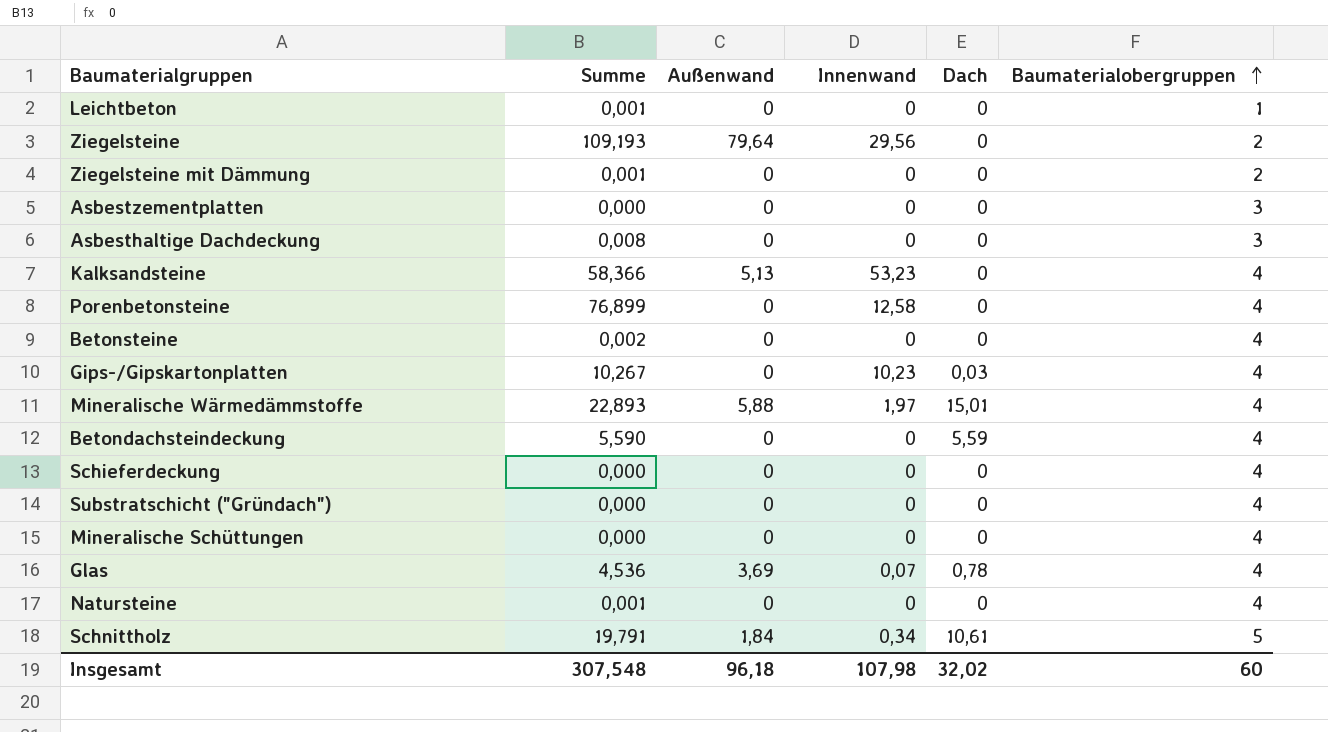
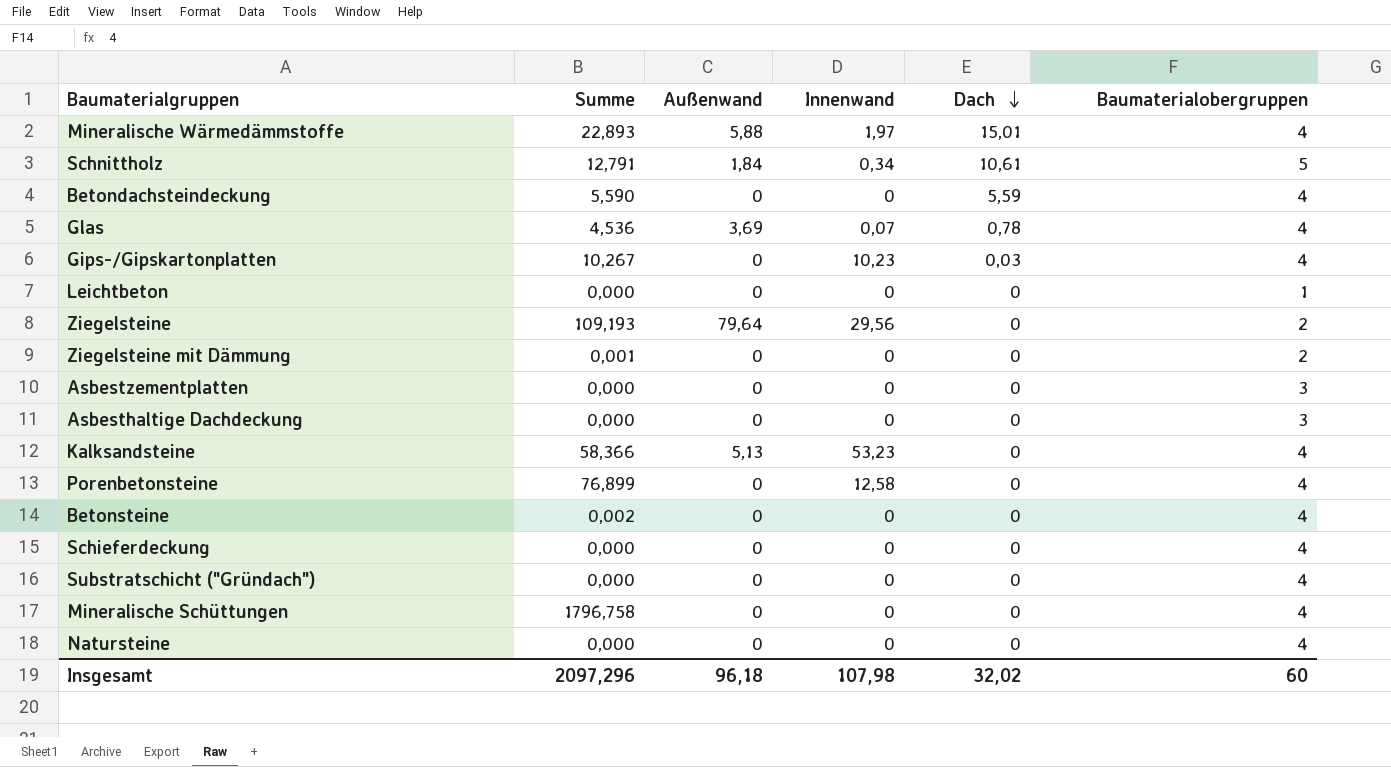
row order: Baumaterialobergruppen ascending -> Dach descending
Schnittholz | Summe: 19,791 -> 12,791
Leichtbeton | Summe: 0,001 -> 0,000
Asbesthaltige Dachdeckung | Summe: 0,008 -> 0,000
Mineralische Schüttungen | Summe: 0,000 -> 1796,758
Natursteine | Summe: 0,001 -> 0,000
Insgesamt | Summe: 307,548 -> 2097,296

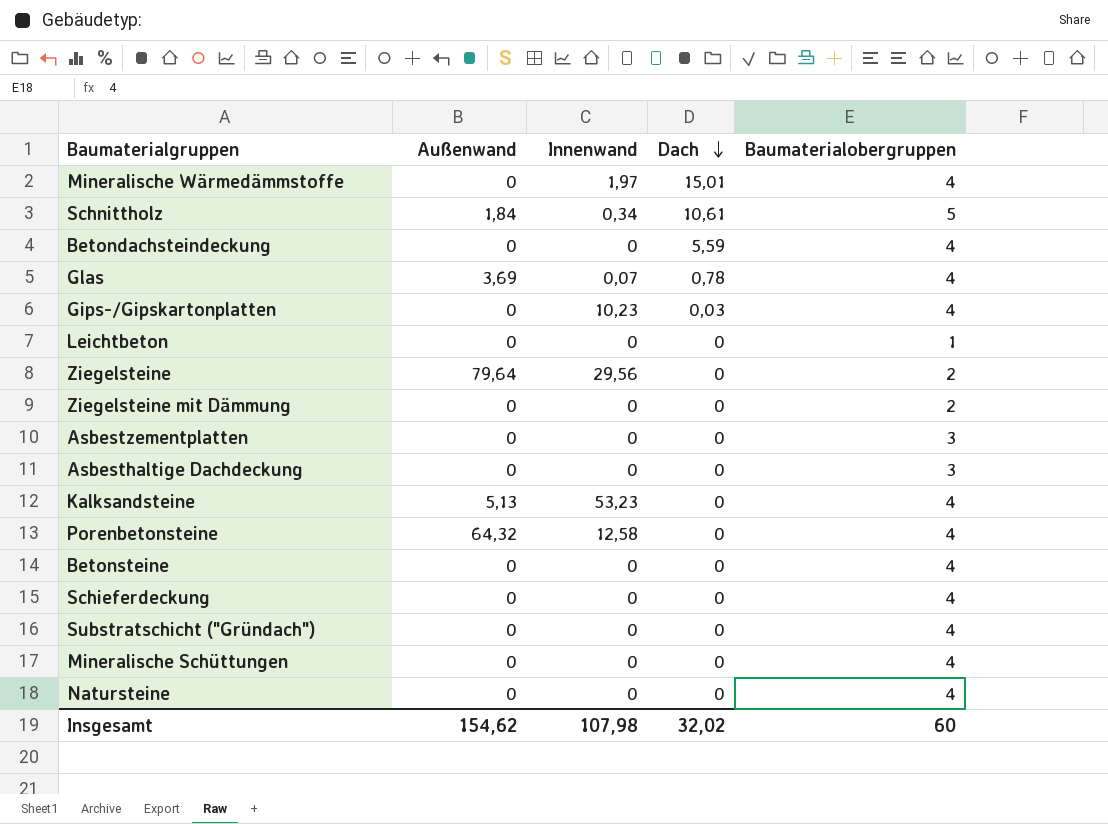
column Summe | position: 2 -> none
Mineralische Wärmedämmstoffe | Außenwand: 5,88 -> 0
Porenbetonsteine | Außenwand: 0 -> 64,32
Insgesamt | Außenwand: 96,18 -> 154,62

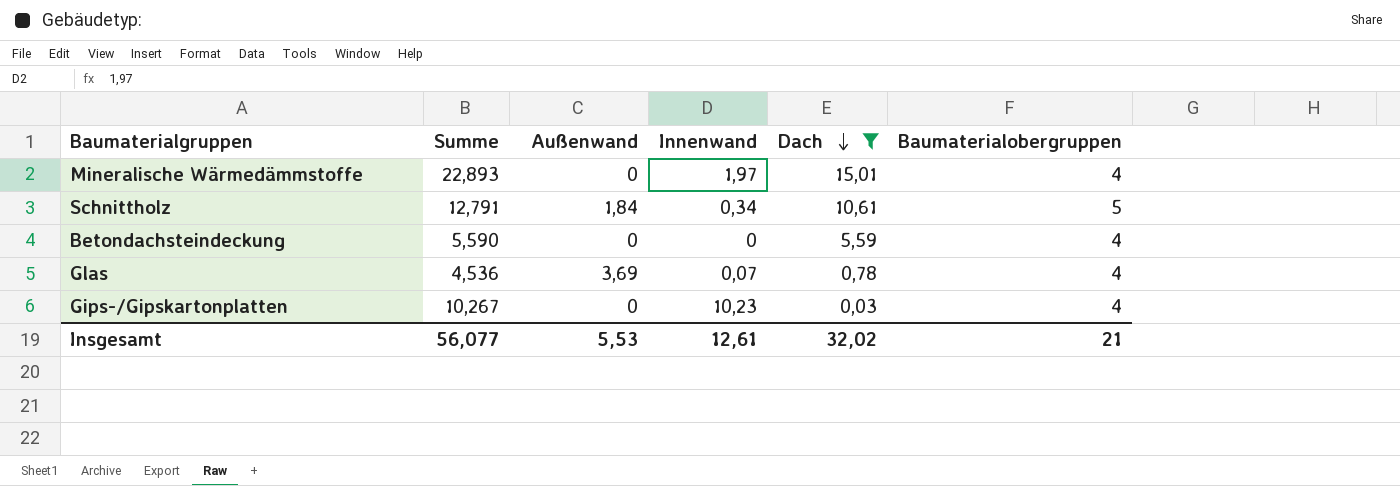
filter: none -> Dach != 0
column Summe | position: none -> 2
Insgesamt | Außenwand: 154,62 -> 5,53
Insgesamt | Innenwand: 107,98 -> 12,61
Insgesamt | Baumaterialobergruppen: 60 -> 21

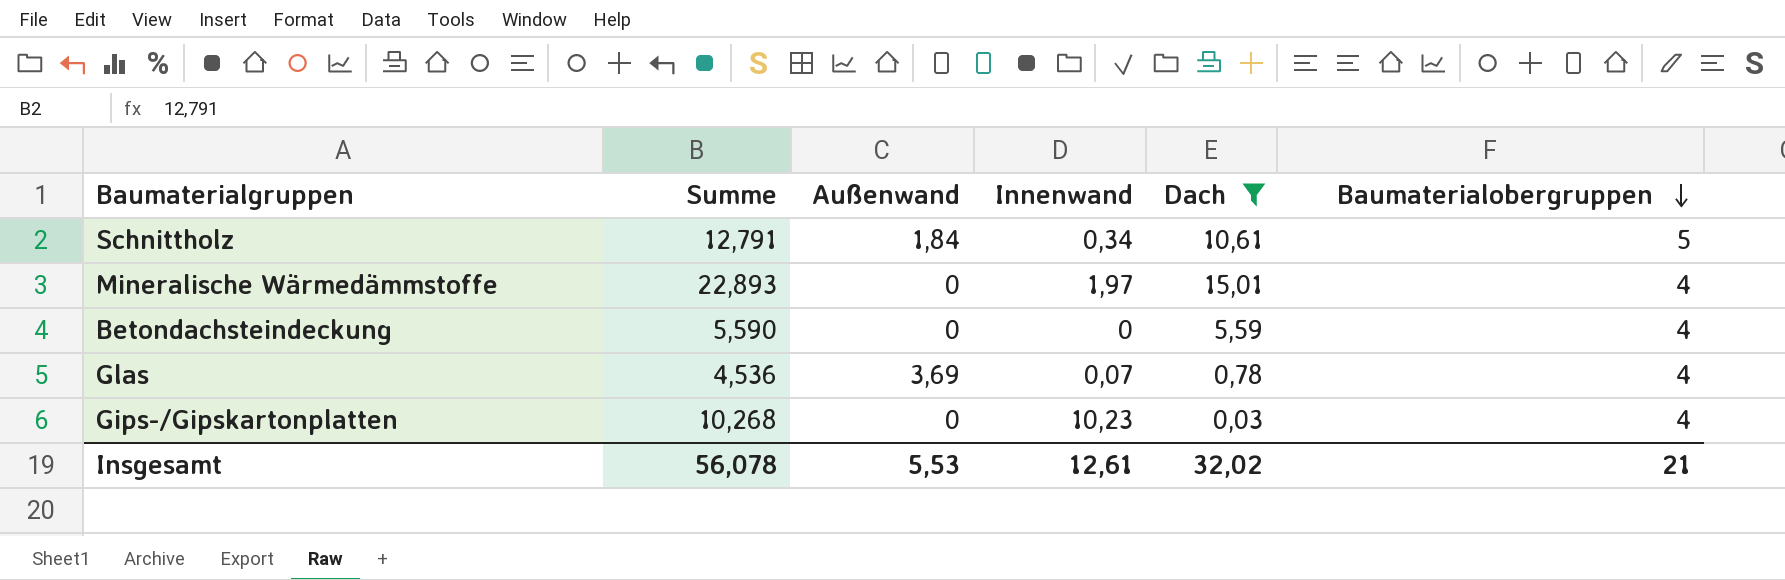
row order: Dach descending -> Baumaterialobergruppen descending
Gips-/Gipskartonplatten | Summe: 10,267 -> 10,268
Insgesamt | Summe: 56,077 -> 56,078

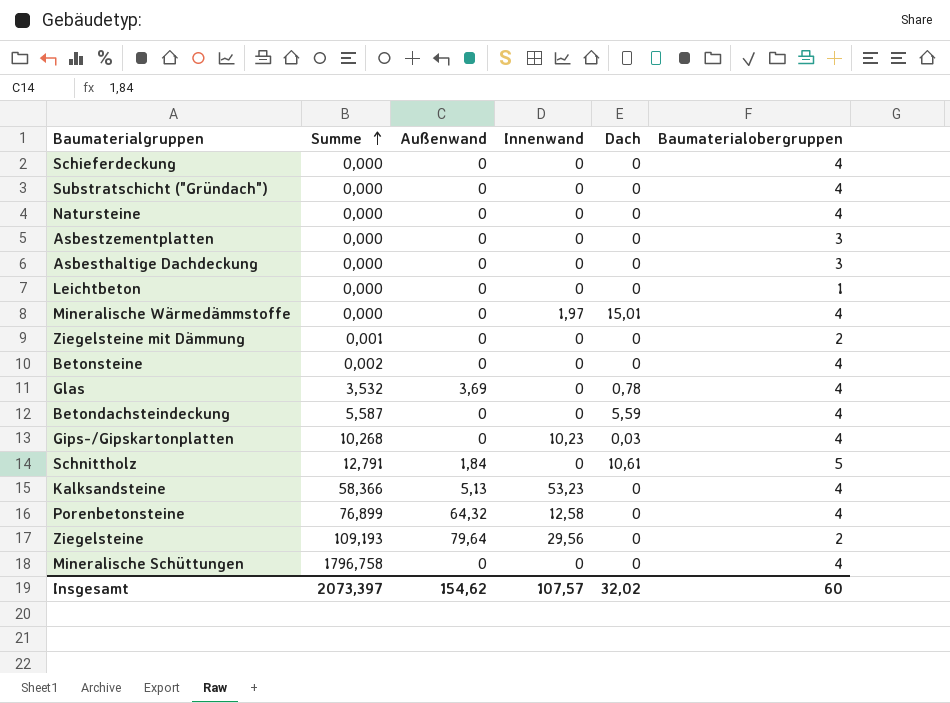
filter: Dach != 0 -> none
row order: Baumaterialobergruppen descending -> Summe ascending
Mineralische Wärmedämmstoffe | Summe: 22,893 -> 0,000
Glas | Summe: 4,536 -> 3,532
Glas | Innenwand: 0,07 -> 0
Betondachsteindeckung | Summe: 5,590 -> 5,587
Schnittholz | Innenwand: 0,34 -> 0
Insgesamt | Summe: 56,078 -> 2073,397
Insgesamt | Außenwand: 5,53 -> 154,62
Insgesamt | Innenwand: 12,61 -> 107,57
Insgesamt | Baumaterialobergruppen: 21 -> 60

